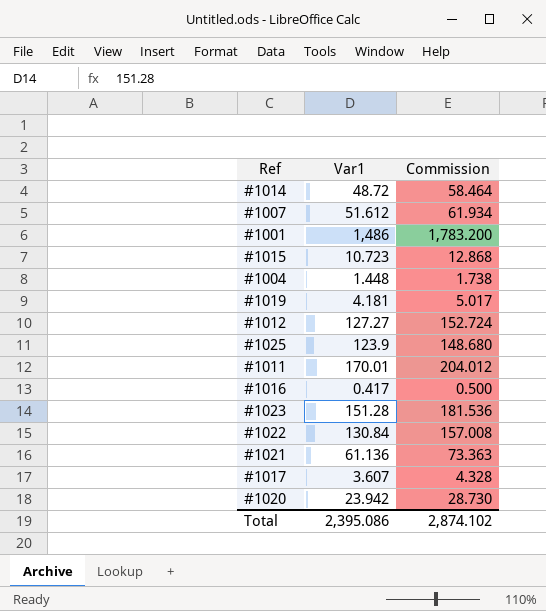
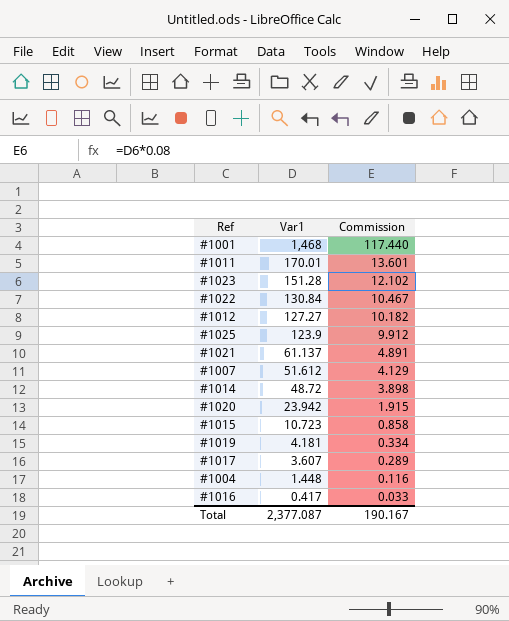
row order: none -> Var1 descending
column Commission | formula: [Var1] * 1.2 -> [Var1] * 0.08
#1001 | Var1: 1,486 -> 1,468
#1021 | Var1: 61.136 -> 61.137
Total | Var1: 2,395.086 -> 2,377.087
Total | Commission: 2,874.102 -> 190.167

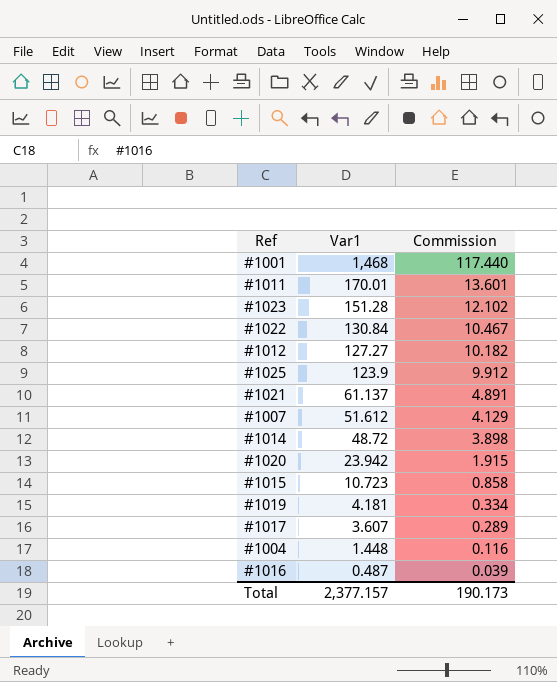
#1016 | Var1: 0.417 -> 0.487
#1016 | Commission: 0.033 -> 0.039
Total | Var1: 2,377.087 -> 2,377.157
Total | Commission: 190.167 -> 190.173

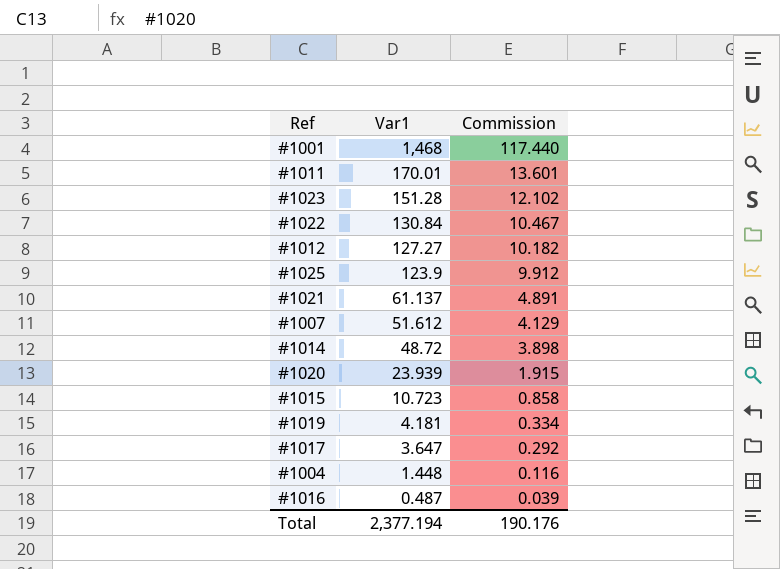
#1020 | Var1: 23.942 -> 23.939
#1017 | Var1: 3.607 -> 3.647
#1017 | Commission: 0.289 -> 0.292
Total | Var1: 2,377.157 -> 2,377.194
Total | Commission: 190.173 -> 190.176

